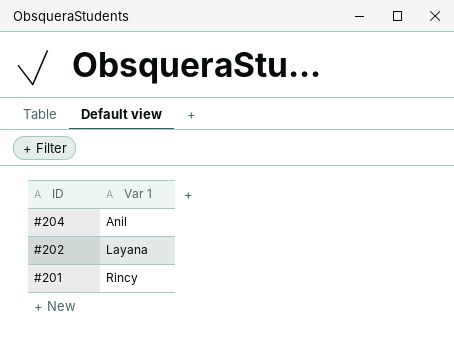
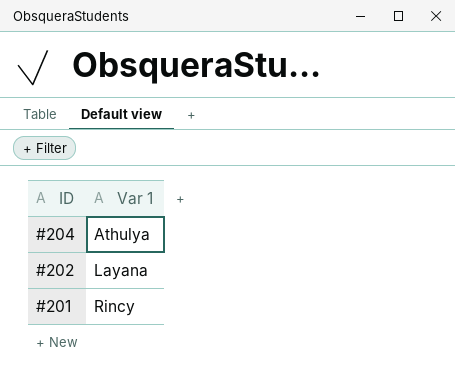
#204 | Var 1: Anil -> Athulya

